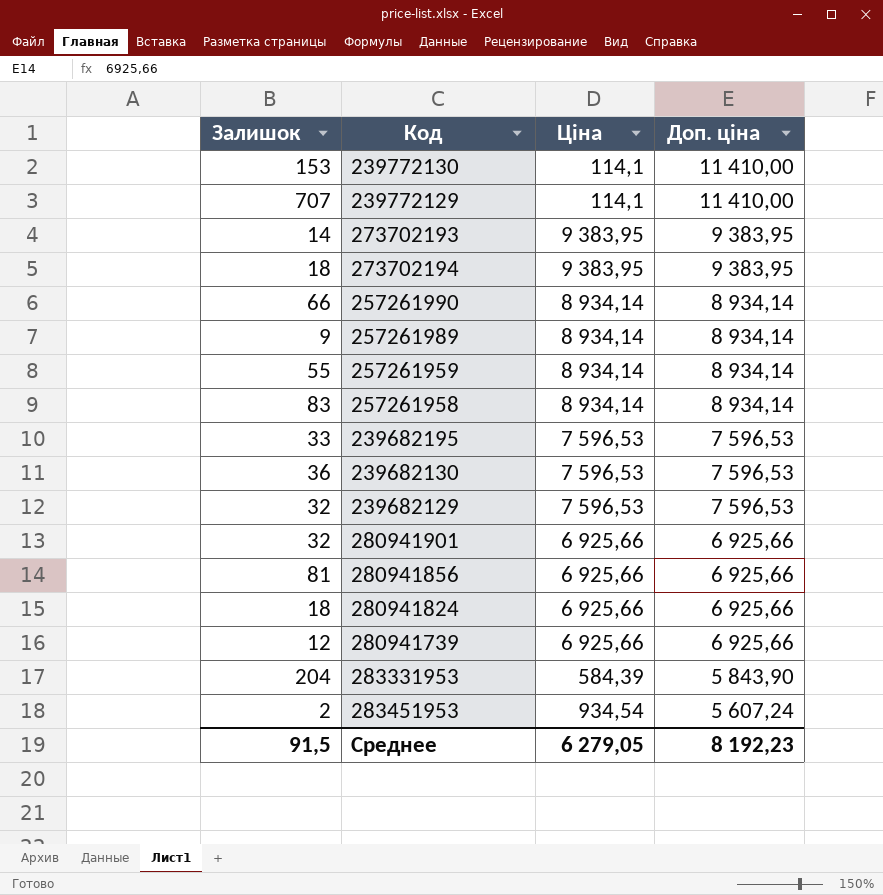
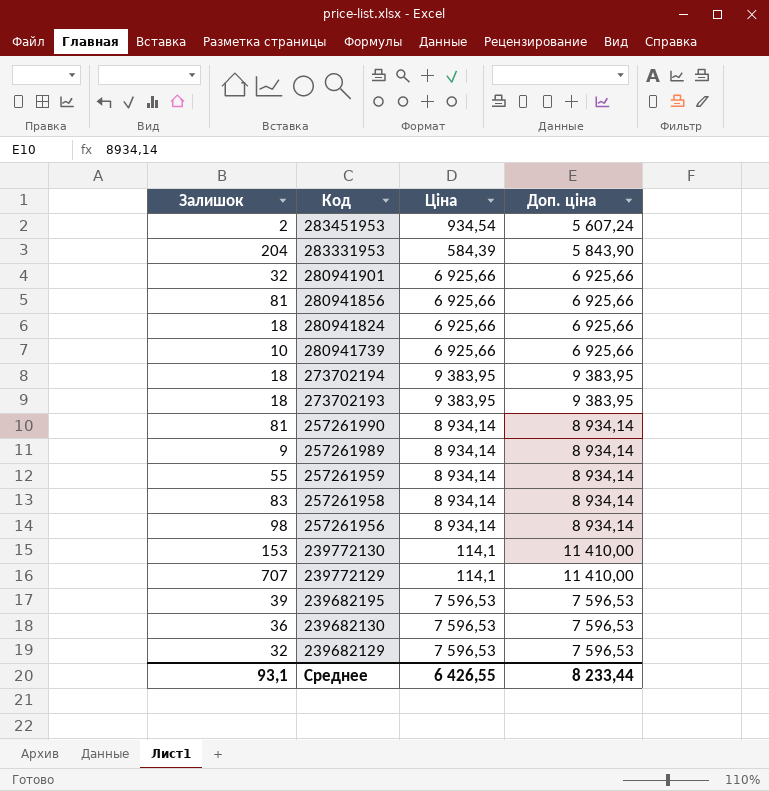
row order: Доп. ціна descending -> Код descending
280941739 | Залишок: 12 -> 10
273702193 | Залишок: 14 -> 18
257261990 | Залишок: 66 -> 81
row 257261956: none -> 98 | 8 934,14 | 8 934,14
239682195 | Залишок: 33 -> 39
Среднее | Залишок: 91,5 -> 93,1
Среднее | Ціна: 6 279,05 -> 6 426,55
Среднее | Доп. ціна: 8 192,23 -> 8 233,44

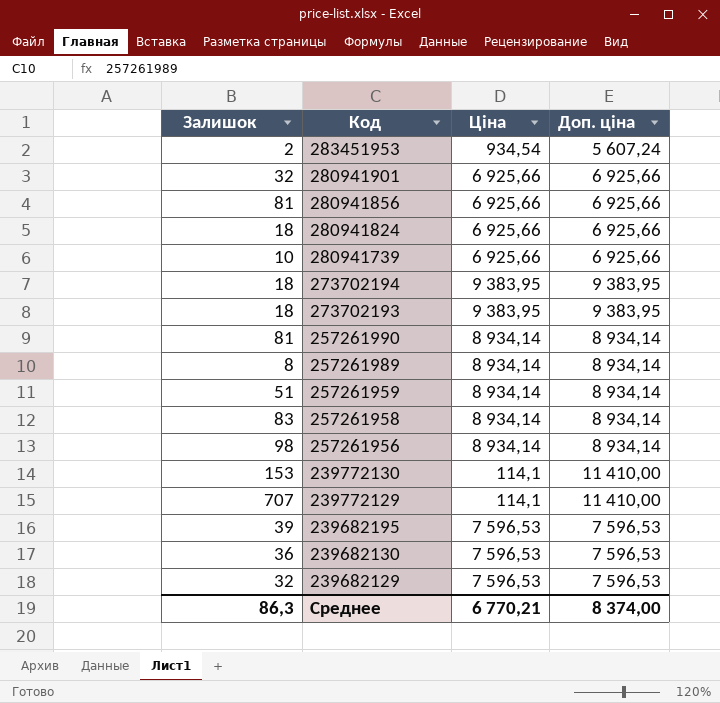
row 283331953: 204 | 584,39 | 5 843,90 -> none
257261989 | Залишок: 9 -> 8
257261959 | Залишок: 55 -> 51
Среднее | Залишок: 93,1 -> 86,3
Среднее | Ціна: 6 426,55 -> 6 770,21
Среднее | Доп. ціна: 8 233,44 -> 8 374,00

